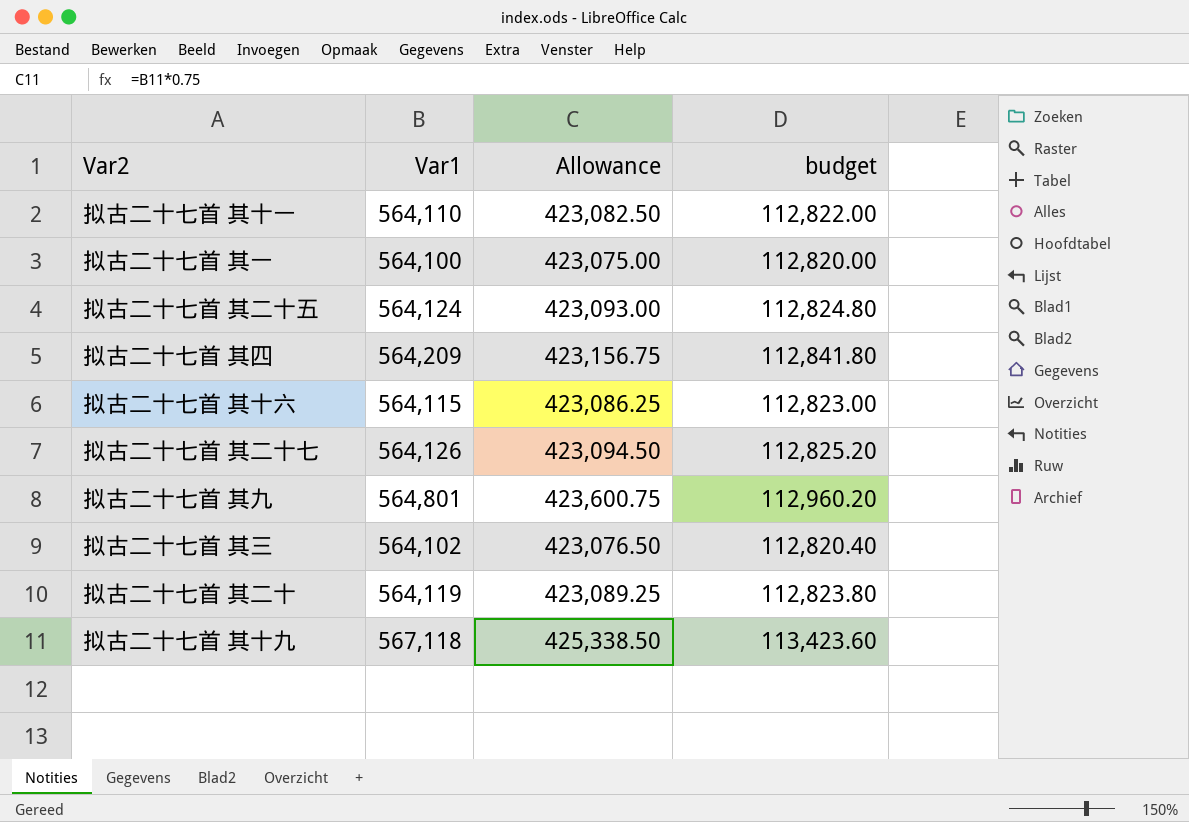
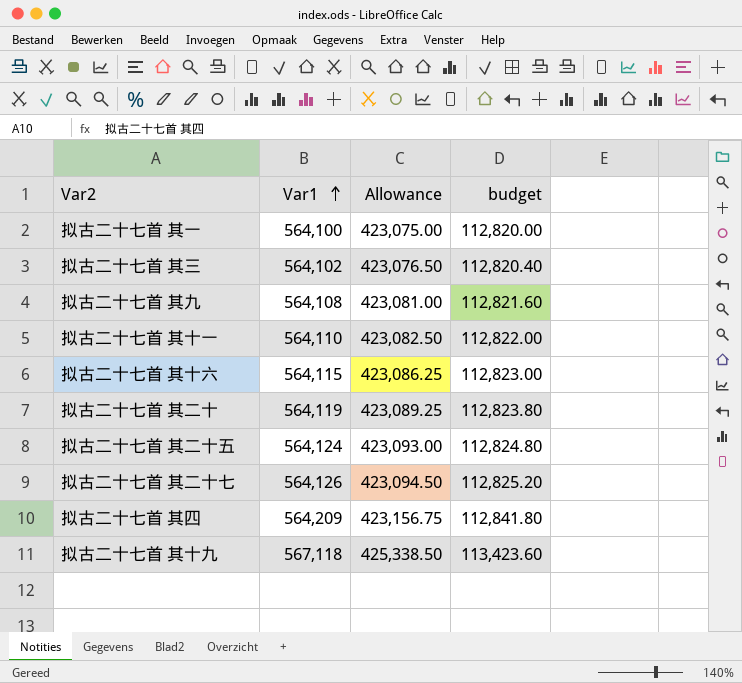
row order: none -> Var1 ascending
拟古二十七首 其九 | Var1: 564,801 -> 564,108
拟古二十七首 其九 | Allowance: 423,600.75 -> 423,081.00
拟古二十七首 其九 | budget: 112,960.20 -> 112,821.60

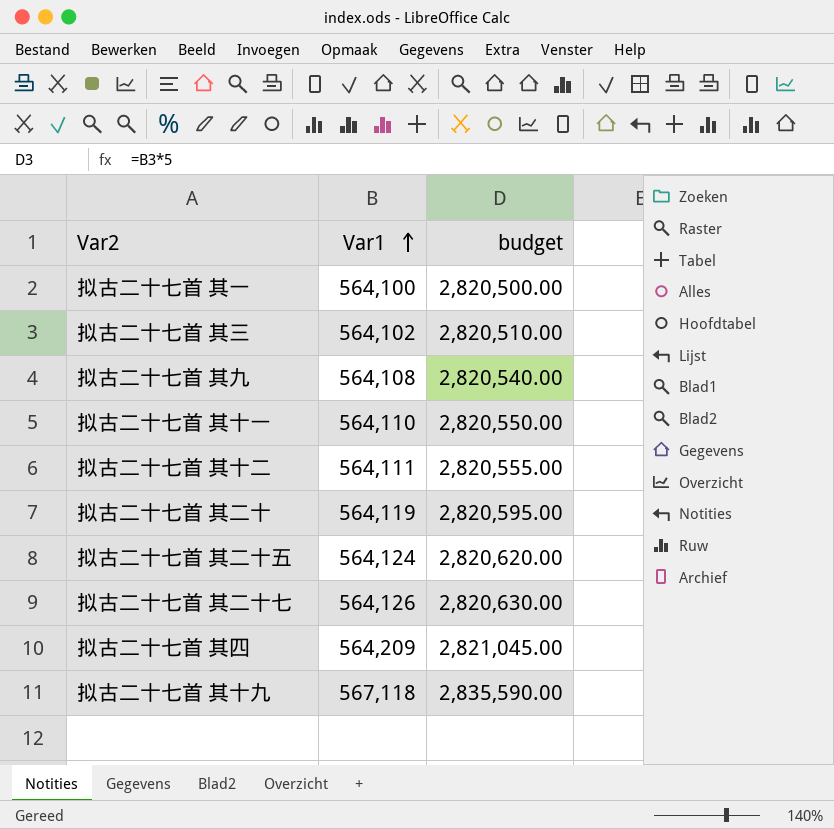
column Allowance | formula: [Var1] * 0.75 -> none
column budget | formula: [Var1] * 0.2 -> [Var1] * 5
row 拟古二十七首 其十六: 564,115 | 423,086.25 | 112,823.00 -> none
row 拟古二十七首 其十二: none -> 564,111 | 2,820,555.00

